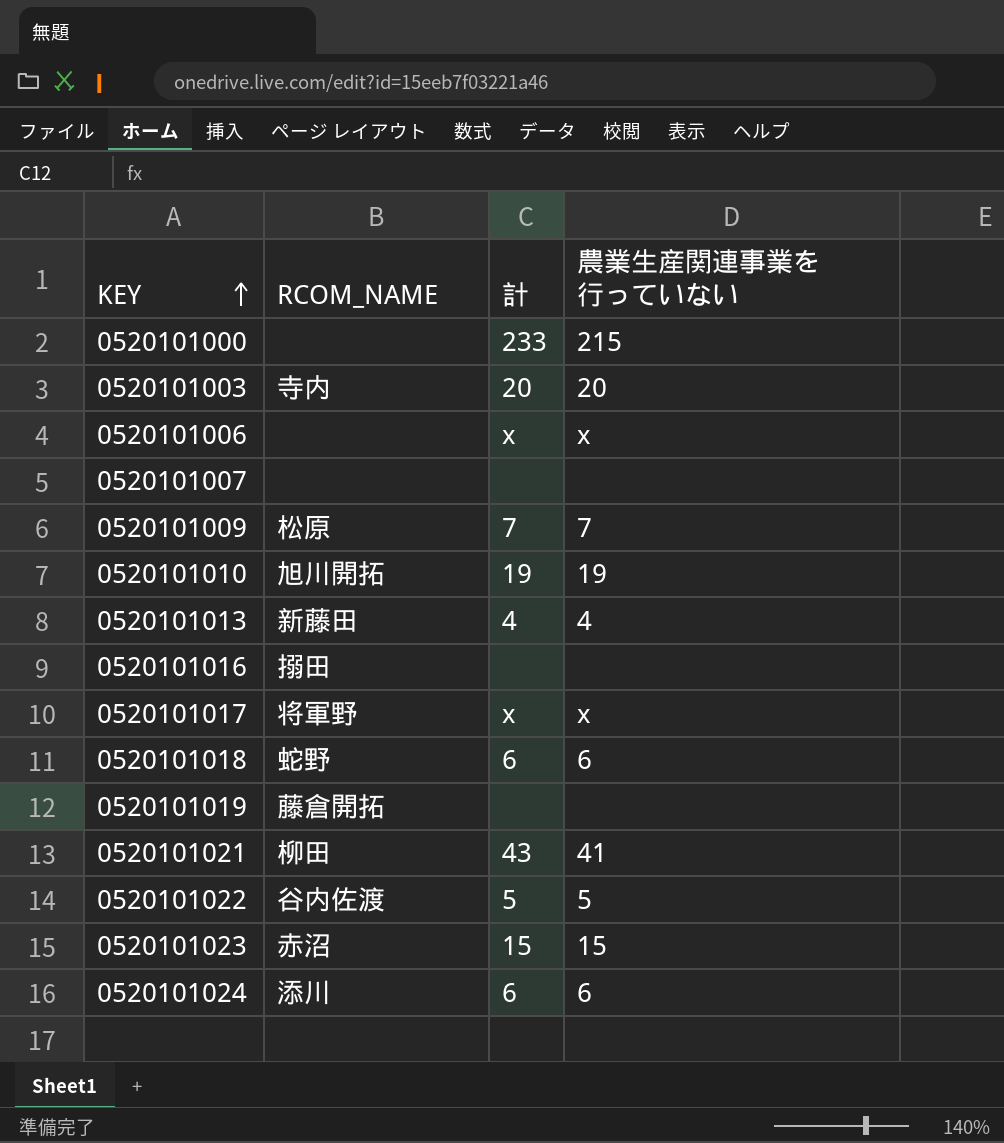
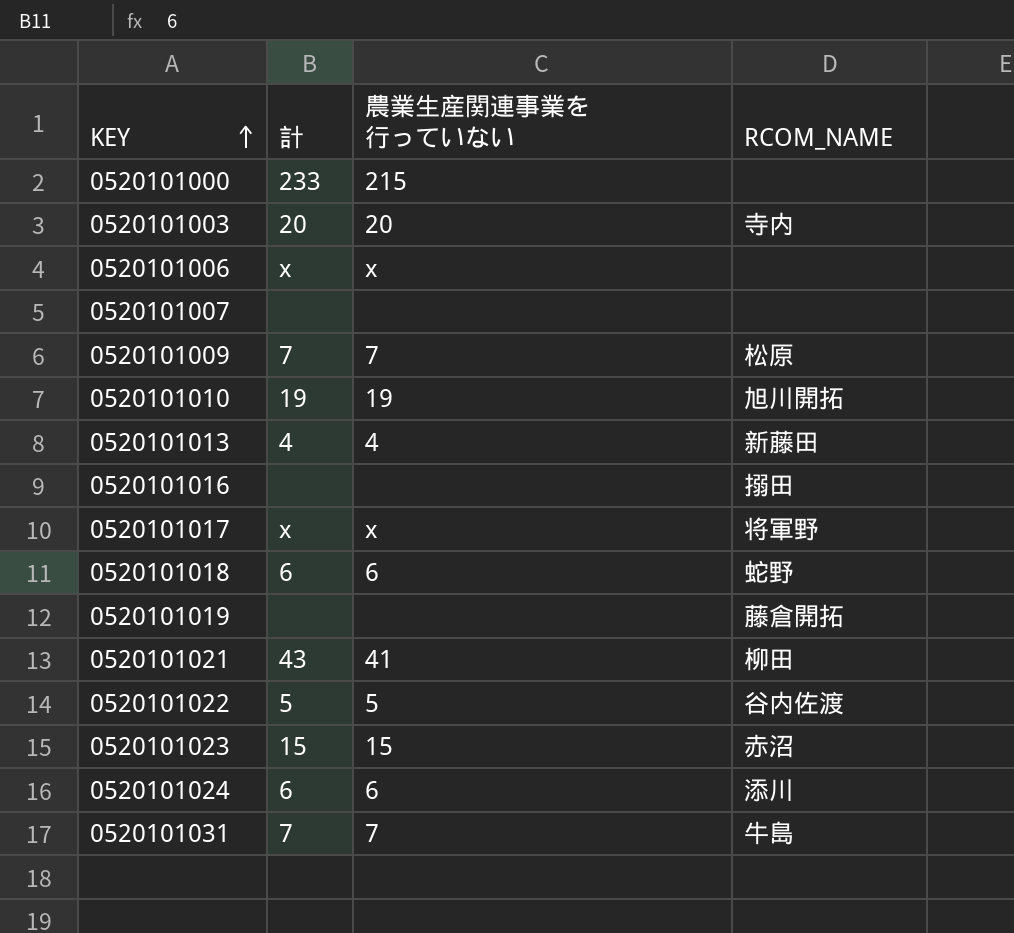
column RCOM_NAME | position: 2 -> 4
row 0520101031: none -> 7 | 7 | 牛島

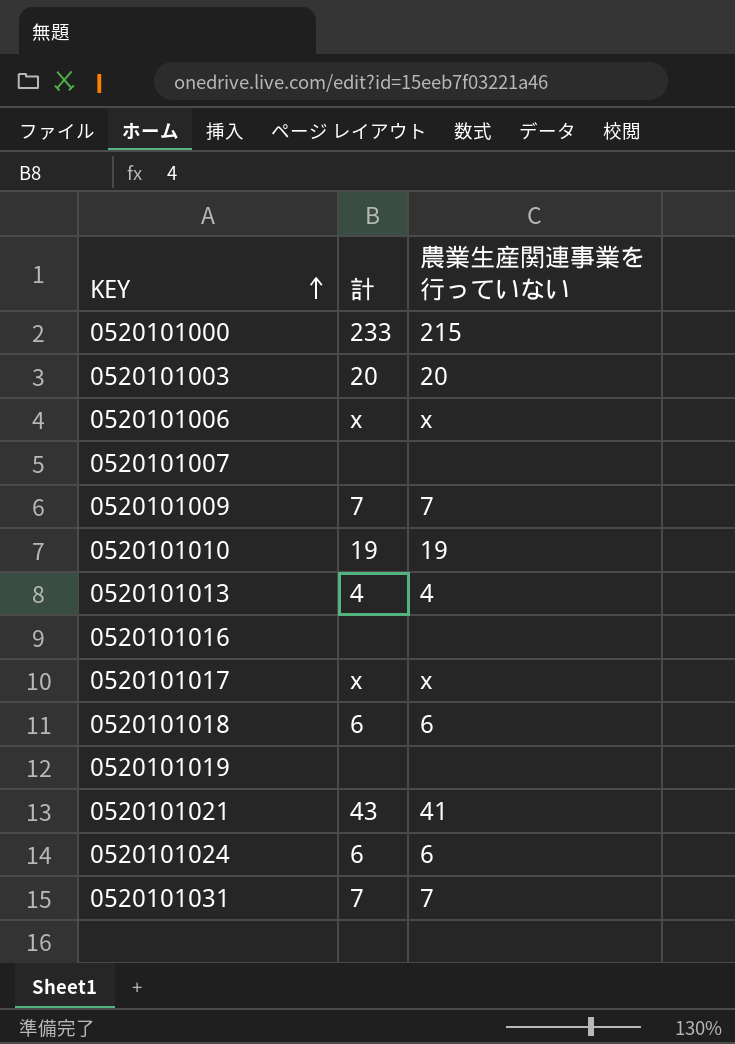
column RCOM_NAME | position: 4 -> none
row 0520101022: 5 | 5 | 谷内佐渡 -> none
row 0520101023: 15 | 15 | 赤沼 -> none

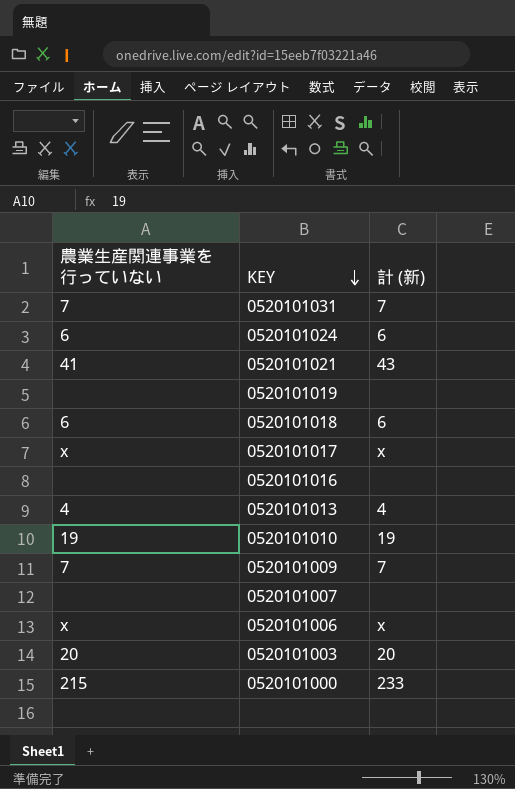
row order: KEY ascending -> KEY descending
column 農業生産関連事業を行っていない | position: 3 -> 1
column name: 計 -> 計 (新)

